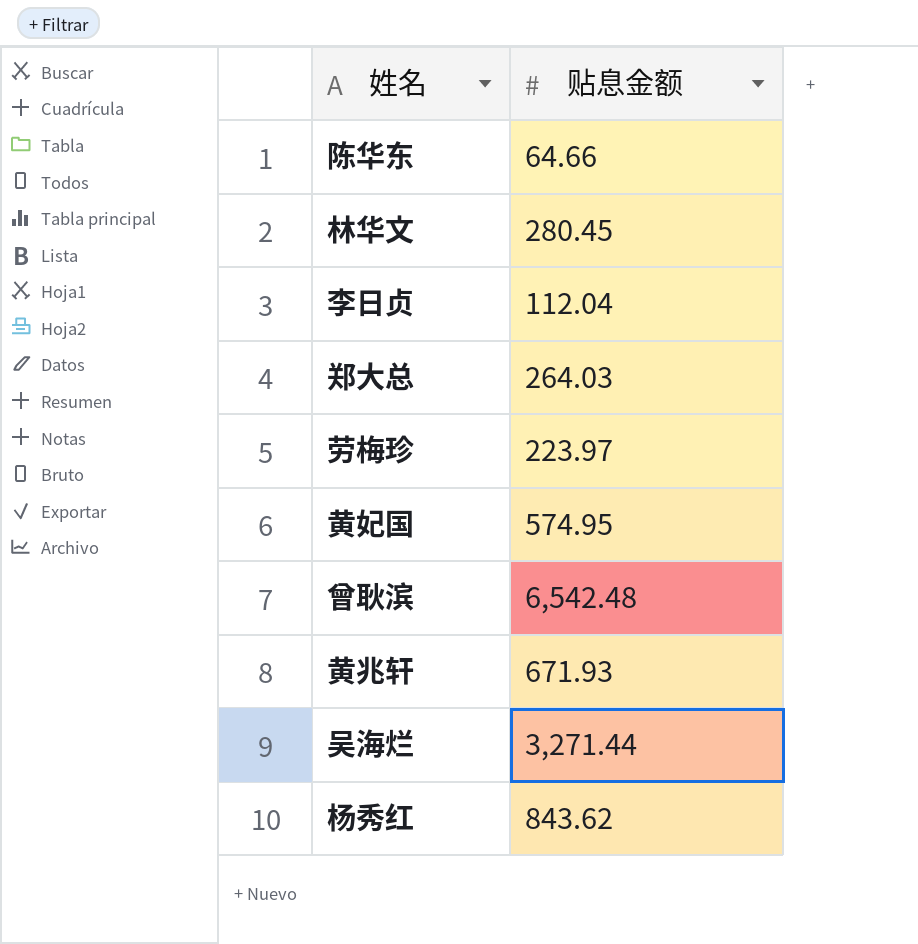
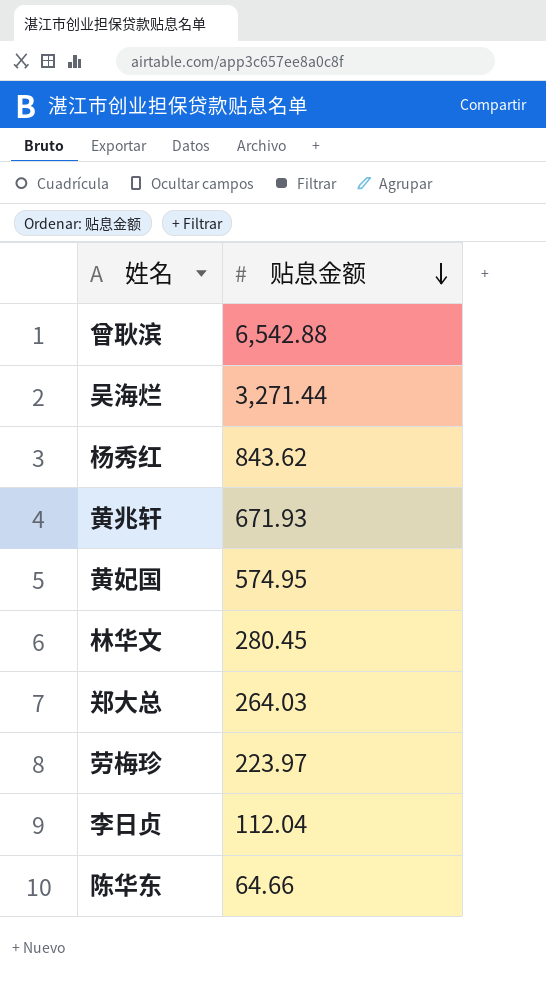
row order: none -> 贴息金额 descending
曾耿滨 | 贴息金额: 6,542.48 -> 6,542.88

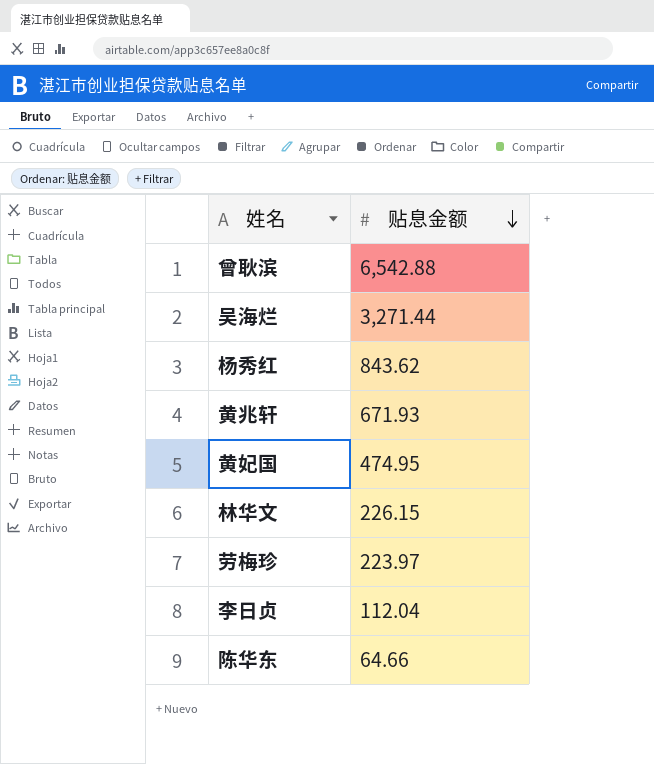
row 郑大总: 264.03 -> none
黄妃国 | 贴息金额: 574.95 -> 474.95
林华文 | 贴息金额: 280.45 -> 226.15

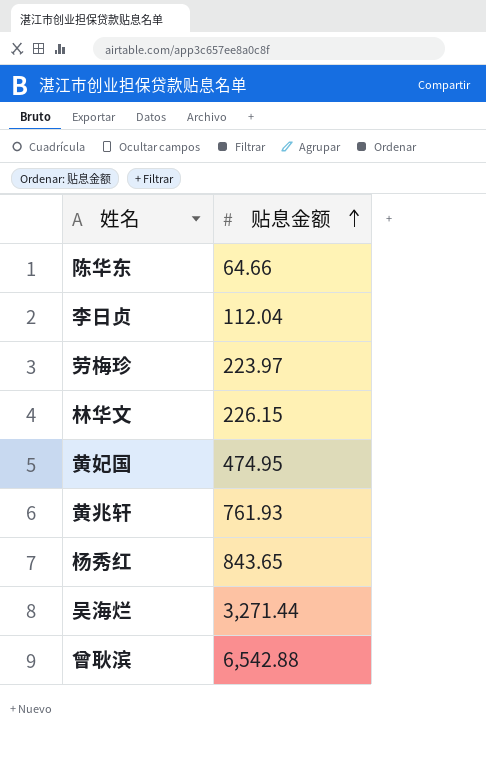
row order: 贴息金额 descending -> 贴息金额 ascending
黄兆轩 | 贴息金额: 671.93 -> 761.93
杨秀红 | 贴息金额: 843.62 -> 843.65

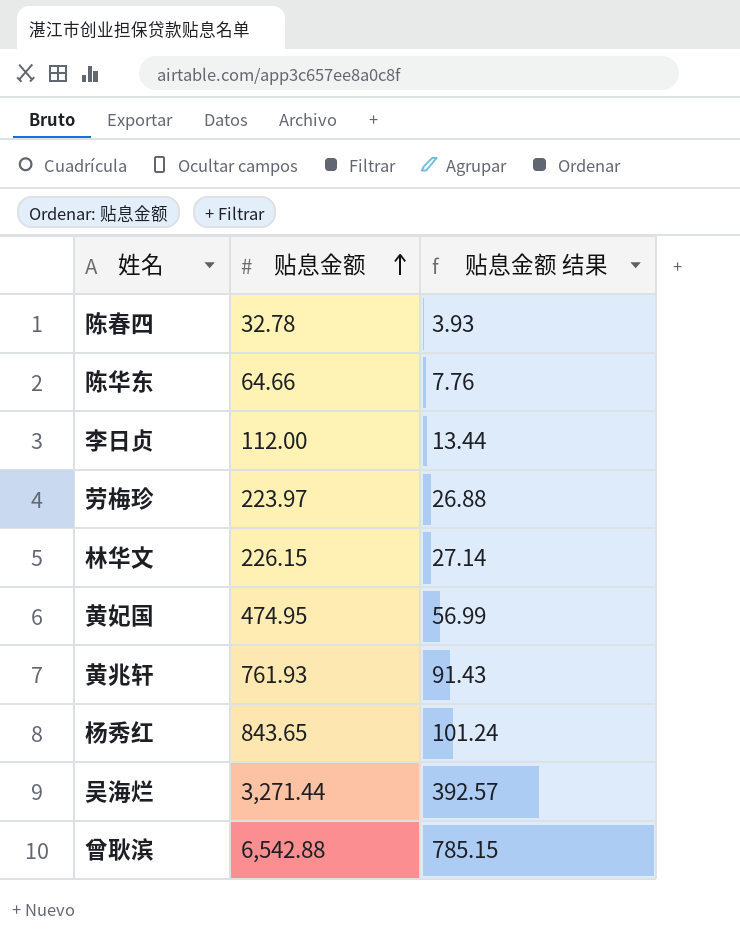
column 贴息金额 结果 | formula: none -> [贴息金额] * 0.12
row 陈春四: none -> 32.78 | 3.93
李日贞 | 贴息金额: 112.04 -> 112.00

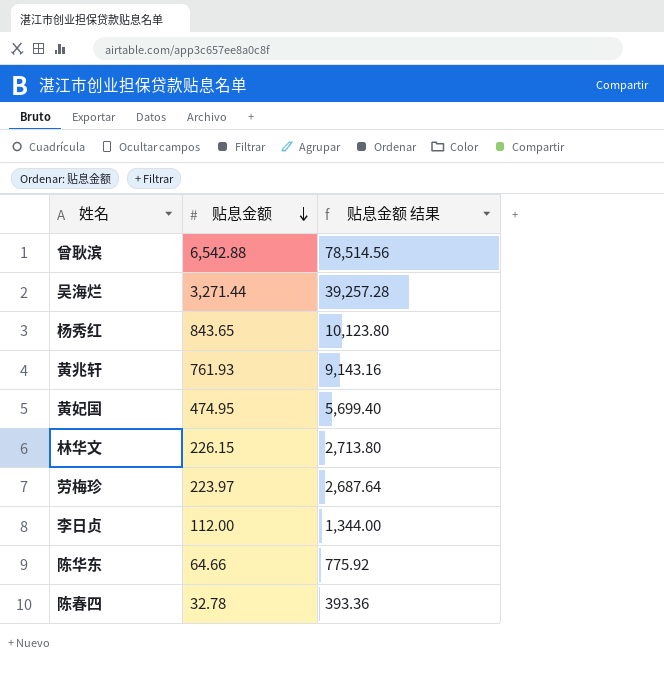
row order: 贴息金额 ascending -> 贴息金额 descending
column 贴息金额 结果 | formula: [贴息金额] * 0.12 -> [贴息金额] * 12

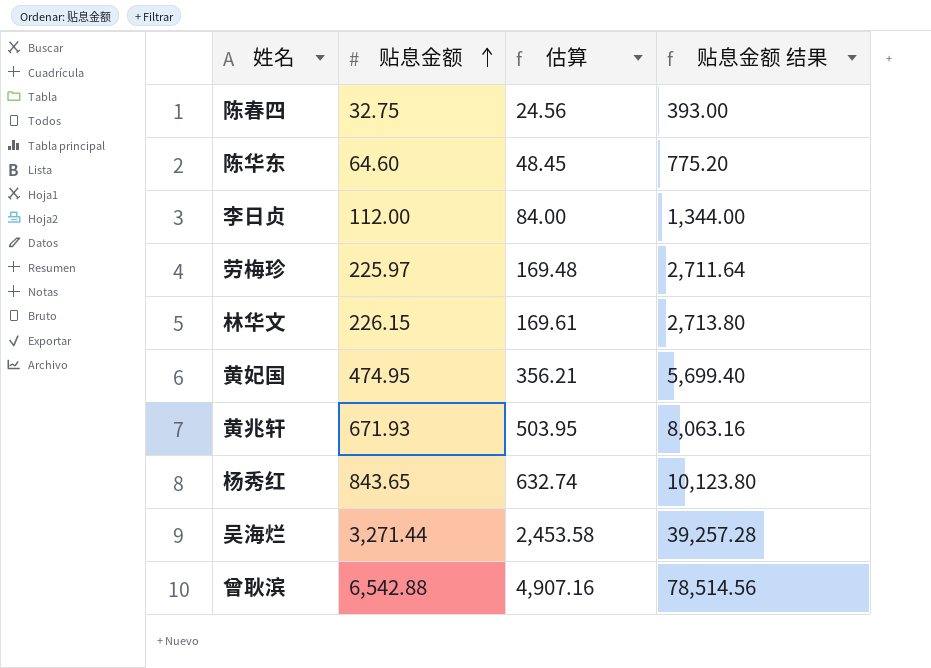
row order: 贴息金额 descending -> 贴息金额 ascending
column 估算 | formula: none -> [贴息金额] * 0.75
陈春四 | 贴息金额: 32.78 -> 32.75
陈春四 | 贴息金额 结果: 393.36 -> 393.00
陈华东 | 贴息金额: 64.66 -> 64.60
陈华东 | 贴息金额 结果: 775.92 -> 775.20
劳梅珍 | 贴息金额: 223.97 -> 225.97
劳梅珍 | 贴息金额 结果: 2,687.64 -> 2,711.64
黄兆轩 | 贴息金额: 761.93 -> 671.93
黄兆轩 | 贴息金额 结果: 9,143.16 -> 8,063.16

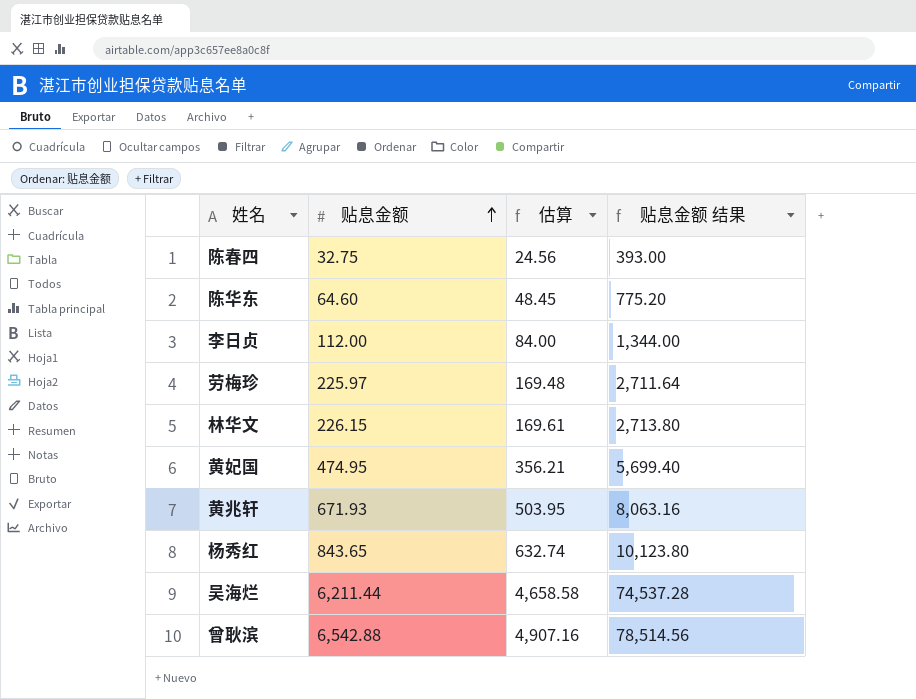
吴海烂 | 贴息金额: 3,271.44 -> 6,211.44
吴海烂 | 估算: 2,453.58 -> 4,658.58
吴海烂 | 贴息金额 结果: 39,257.28 -> 74,537.28

